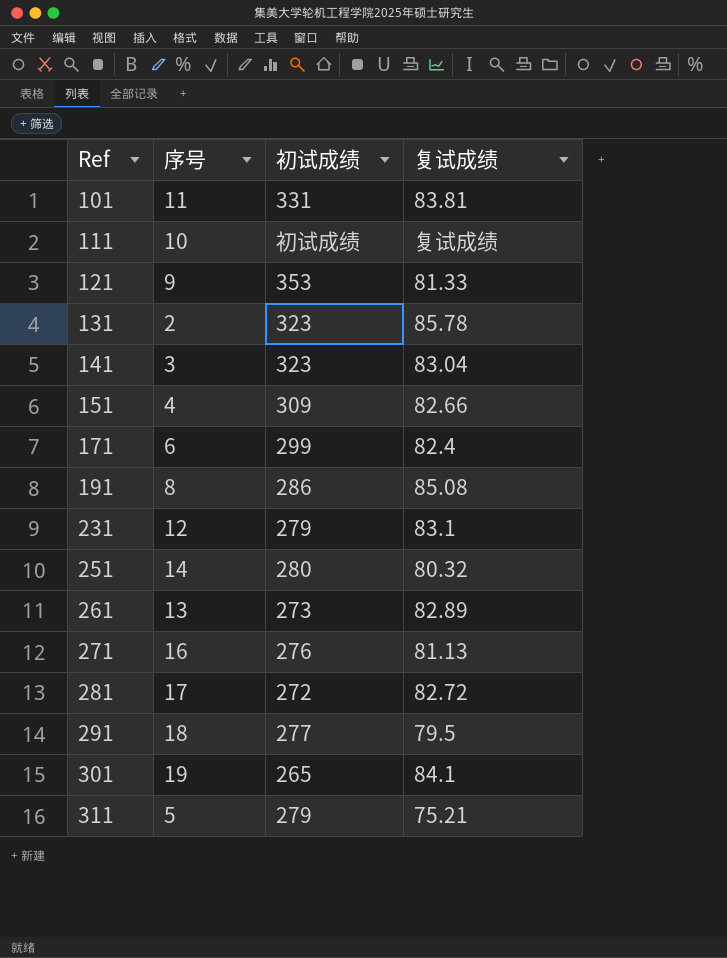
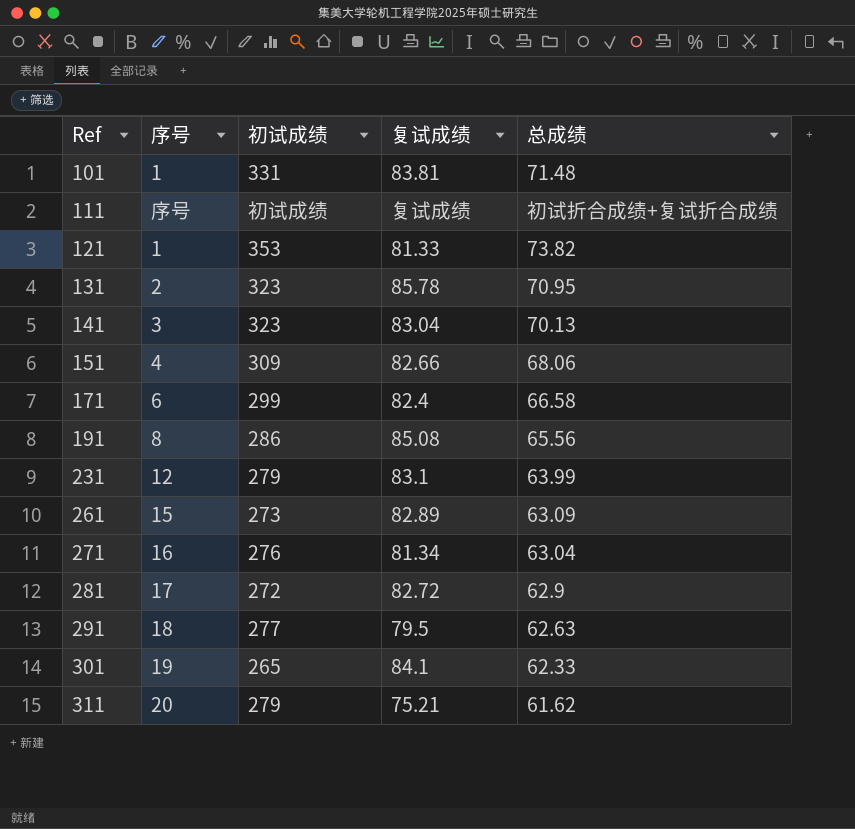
column 总成绩 | position: none -> 5
row 251: 14 | 280 | 80.32 -> none
101 | 序号: 11 -> 1
111 | 序号: 10 -> 序号
121 | 序号: 9 -> 1
261 | 序号: 13 -> 15
271 | 复试成绩: 81.13 -> 81.34
311 | 序号: 5 -> 20

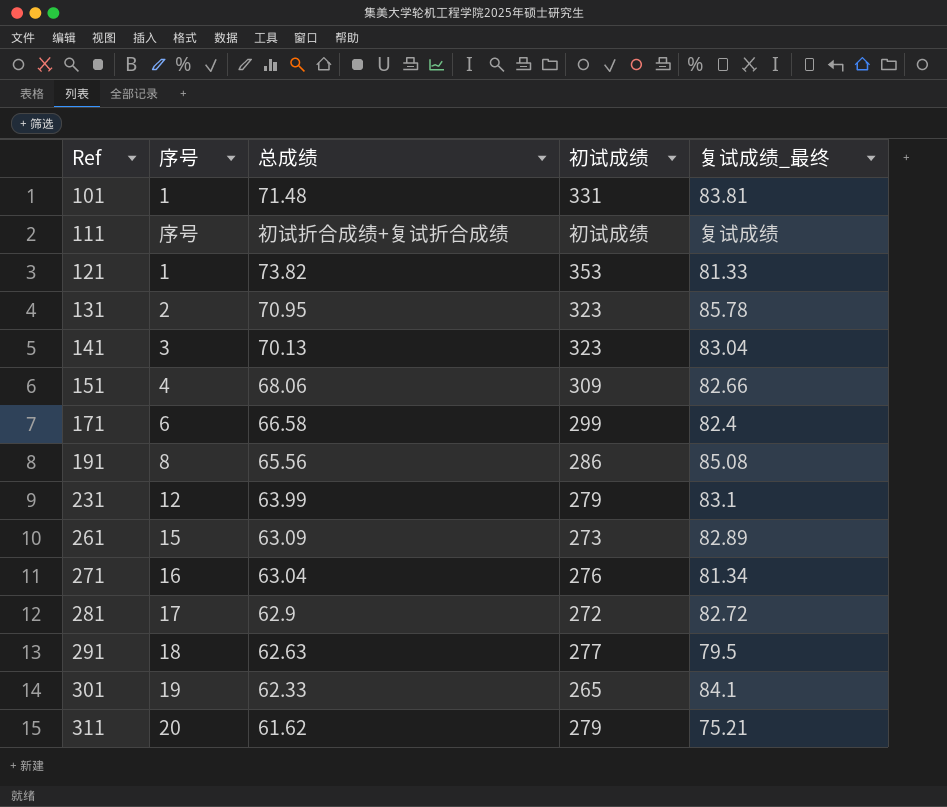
column 总成绩 | position: 5 -> 3
column name: 复试成绩 -> 复试成绩_最终

